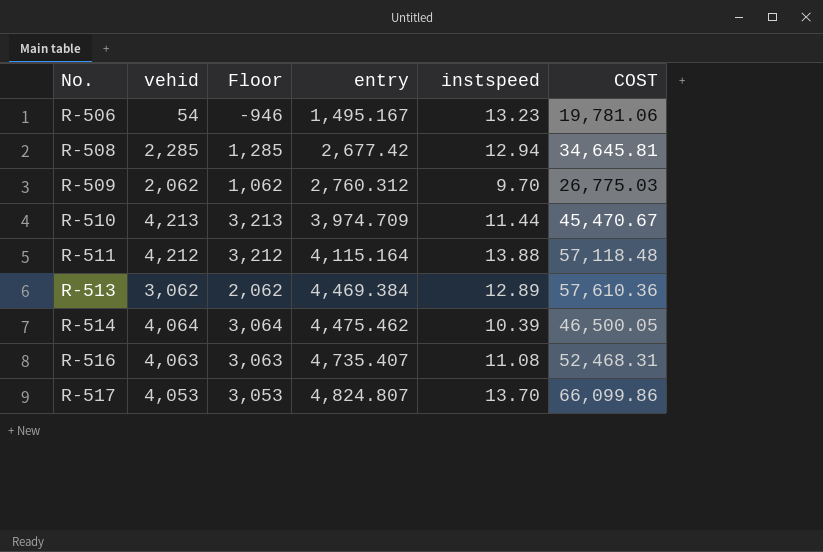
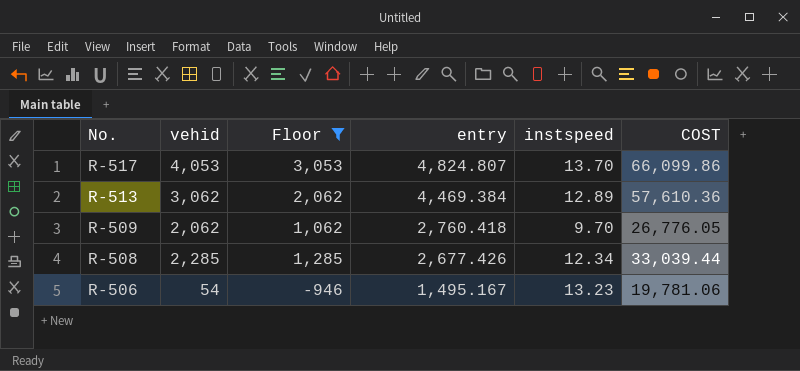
filter: none -> Floor <= 3,053
row order: No. ascending -> No. descending
R-509 | entry: 2,760.312 -> 2,760.418
R-509 | COST: 26,775.03 -> 26,776.05
R-508 | entry: 2,677.42 -> 2,677.426
R-508 | instspeed: 12.94 -> 12.34
R-508 | COST: 34,645.81 -> 33,039.44

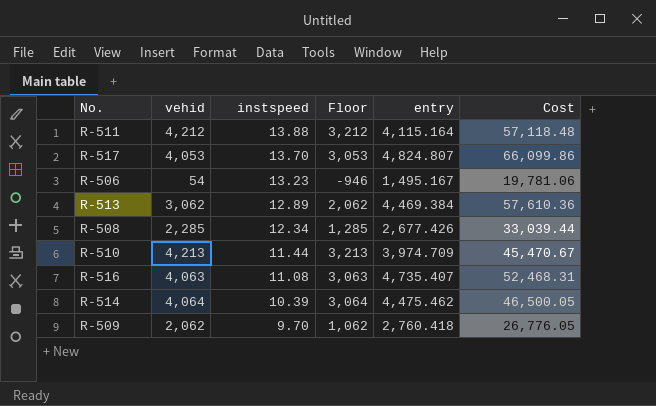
filter: Floor <= 3,053 -> none
row order: No. descending -> instspeed descending
column instspeed | position: 5 -> 3
column name: COST -> Cost

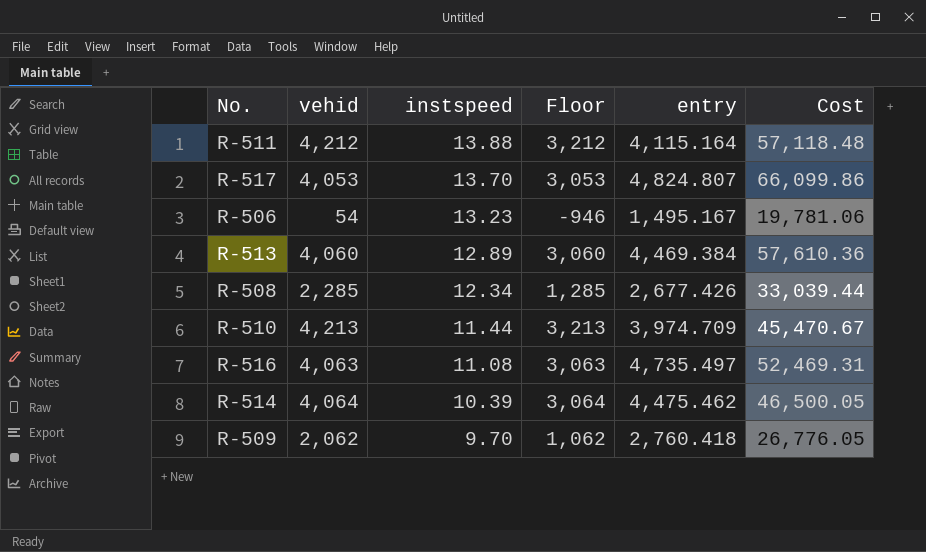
R-513 | vehid: 3,062 -> 4,060
R-513 | Floor: 2,062 -> 3,060
R-516 | entry: 4,735.407 -> 4,735.497
R-516 | Cost: 52,468.31 -> 52,469.31

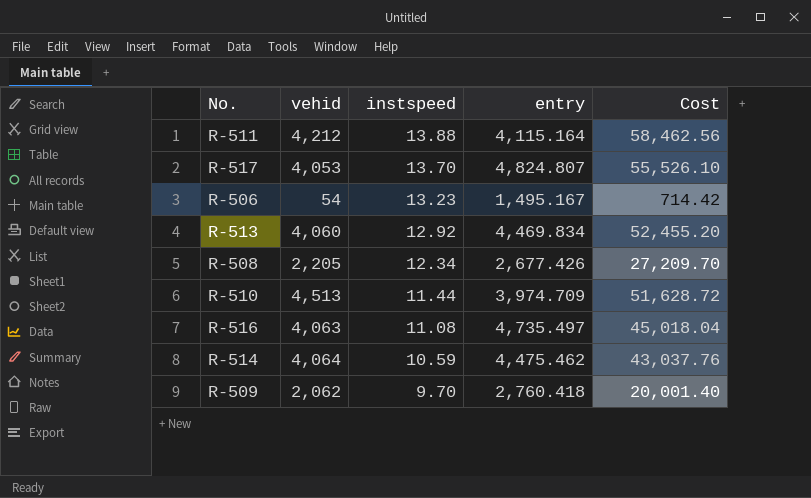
column Floor | formula: [vehid] - 1000 -> none
column Cost | formula: [instspeed] * [entry] -> [vehid] * [instspeed]
R-513 | instspeed: 12.89 -> 12.92
R-513 | entry: 4,469.384 -> 4,469.834
R-508 | vehid: 2,285 -> 2,205
R-510 | vehid: 4,213 -> 4,513
R-514 | instspeed: 10.39 -> 10.59

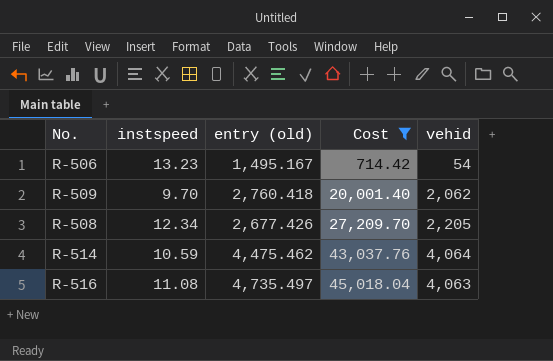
filter: none -> Cost <= 45,018.04
row order: instspeed descending -> Cost ascending
column name: entry -> entry (old)
column vehid | position: 2 -> 5

